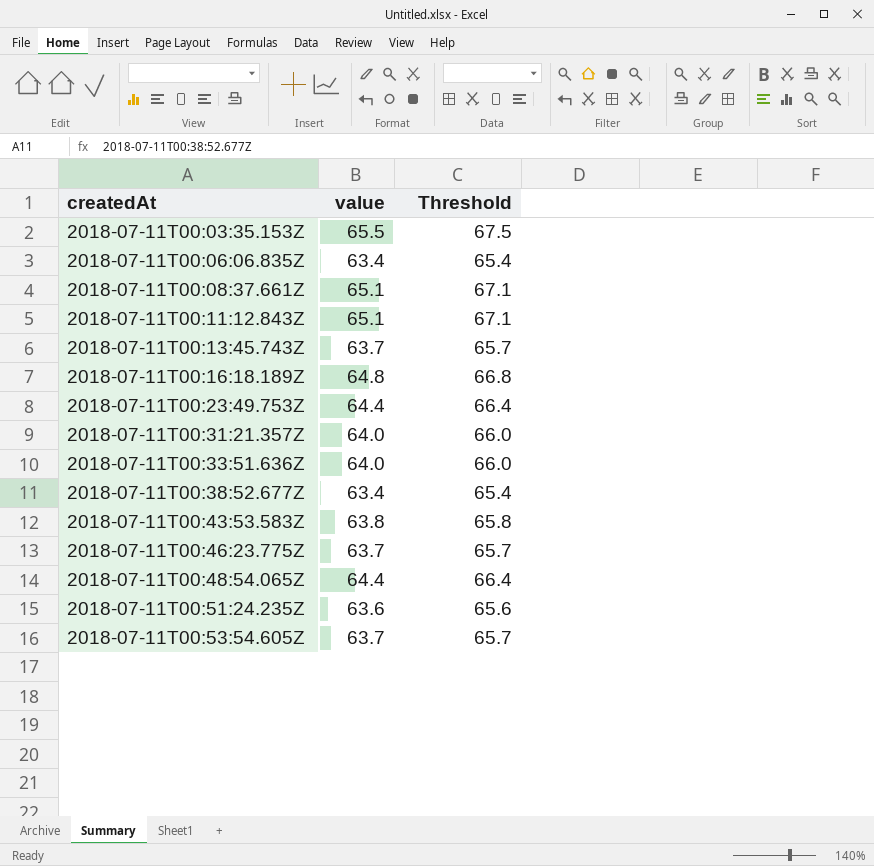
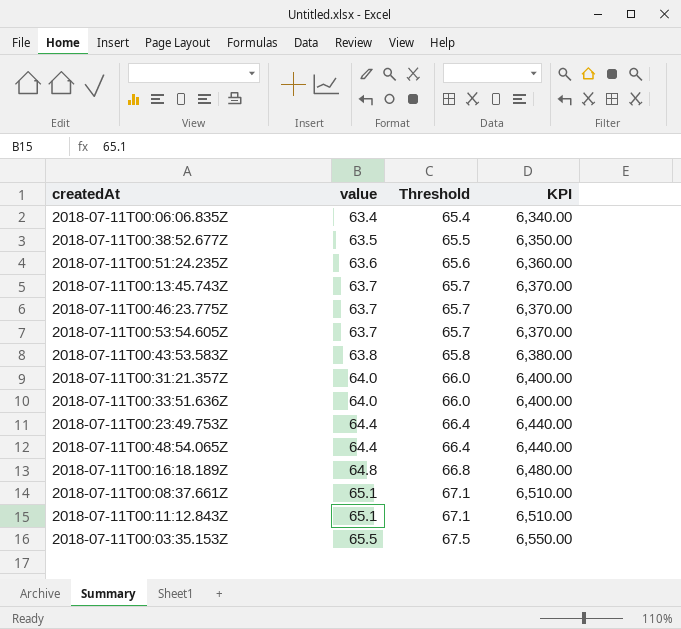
row order: createdAt ascending -> value ascending
column KPI | formula: none -> [value] * 100
2018-07-11T00:38:52.677Z | value: 63.4 -> 63.5
2018-07-11T00:38:52.677Z | Threshold: 65.4 -> 65.5

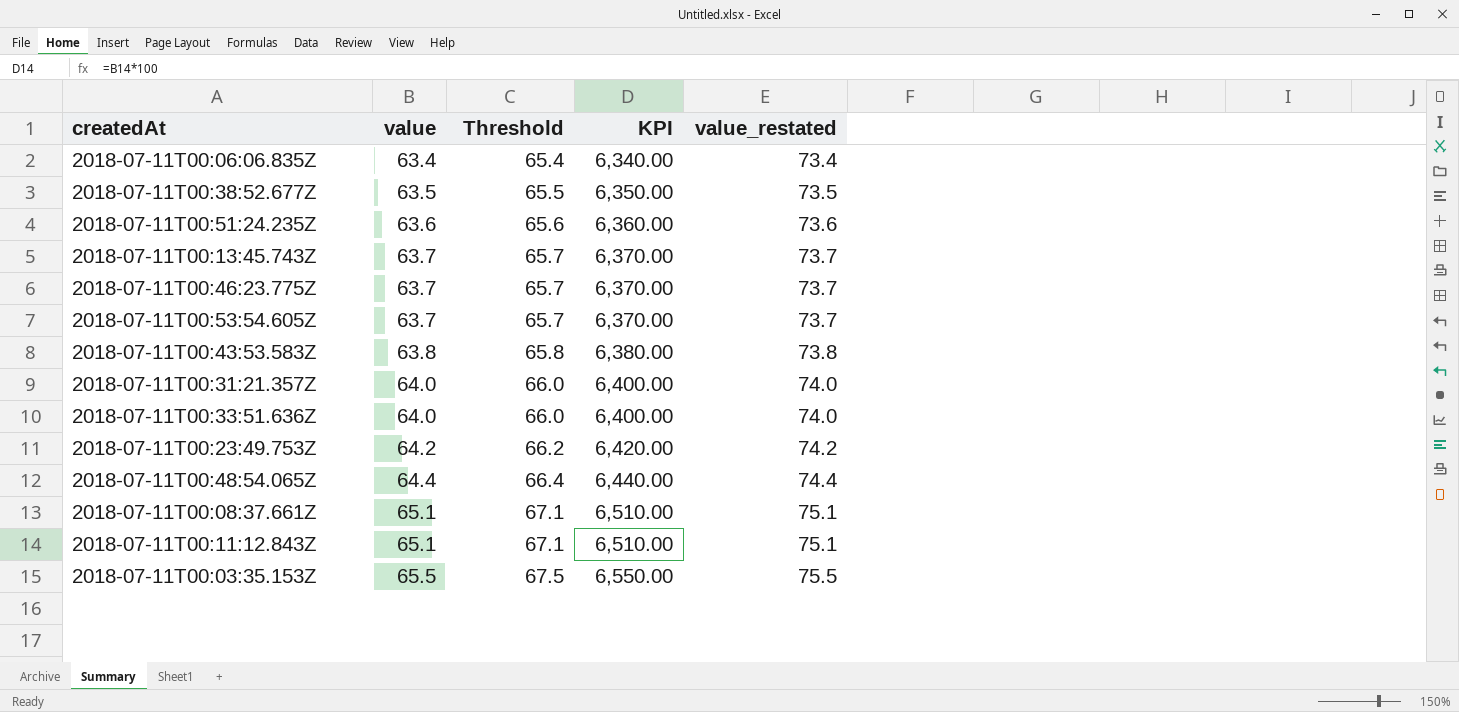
column value_restated | formula: none -> [value] + 10
row 2018-07-11T00:16:18.189Z: 64.8 | 66.8 | 6,480.00 -> none
2018-07-11T00:23:49.753Z | value: 64.4 -> 64.2
2018-07-11T00:23:49.753Z | Threshold: 66.4 -> 66.2
2018-07-11T00:23:49.753Z | KPI: 6,440.00 -> 6,420.00

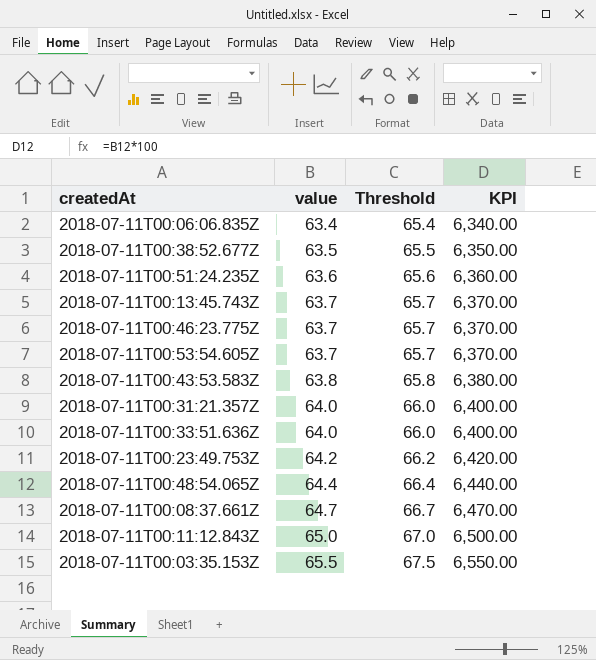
column value_restated | formula: [value] + 10 -> none
2018-07-11T00:08:37.661Z | value: 65.1 -> 64.7
2018-07-11T00:08:37.661Z | Threshold: 67.1 -> 66.7
2018-07-11T00:08:37.661Z | KPI: 6,510.00 -> 6,470.00
2018-07-11T00:11:12.843Z | value: 65.1 -> 65.0
2018-07-11T00:11:12.843Z | Threshold: 67.1 -> 67.0
2018-07-11T00:11:12.843Z | KPI: 6,510.00 -> 6,500.00

